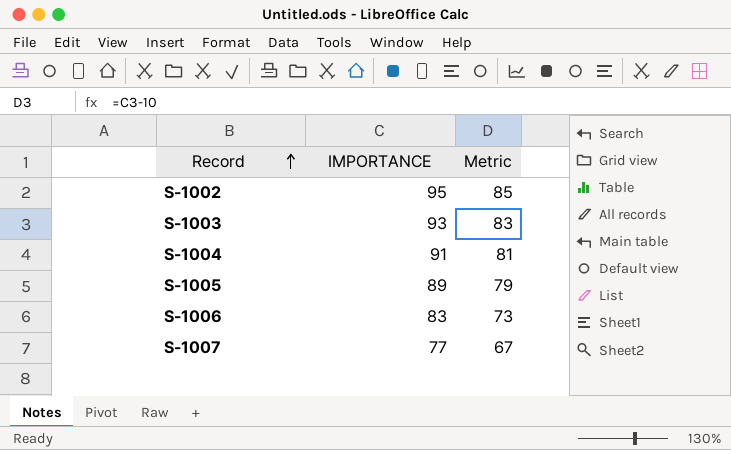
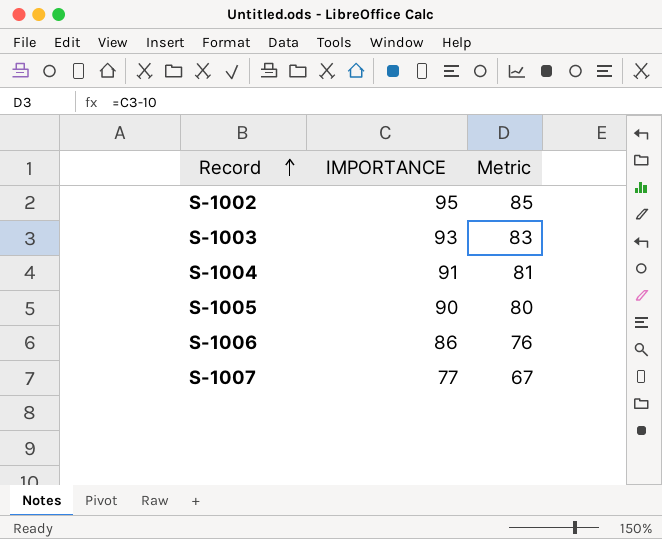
S-1005 | IMPORTANCE: 89 -> 90
S-1005 | Metric: 79 -> 80
S-1006 | IMPORTANCE: 83 -> 86
S-1006 | Metric: 73 -> 76

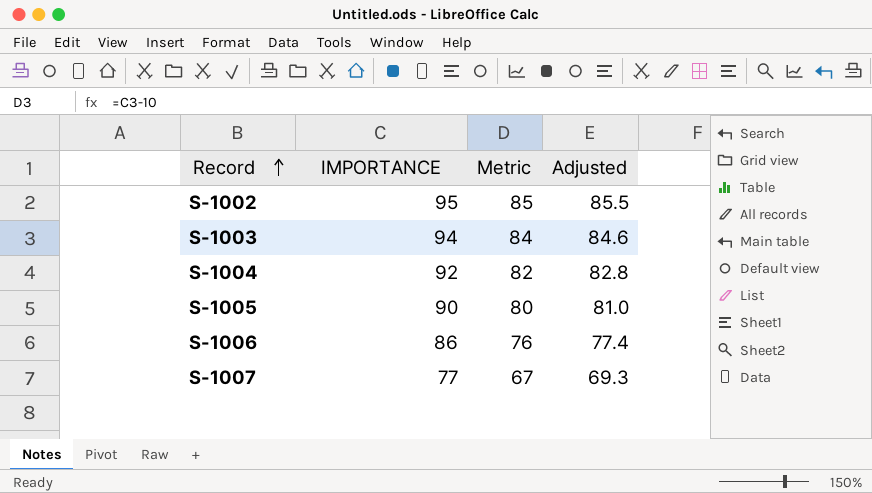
column Adjusted | formula: none -> [IMPORTANCE] * 0.9
S-1003 | IMPORTANCE: 93 -> 94
S-1003 | Metric: 83 -> 84
S-1004 | IMPORTANCE: 91 -> 92
S-1004 | Metric: 81 -> 82

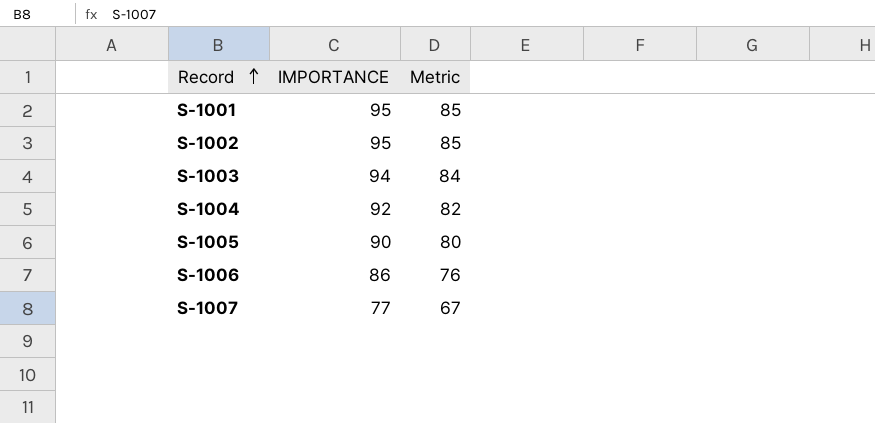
column Adjusted | formula: [IMPORTANCE] * 0.9 -> none
row S-1001: none -> 95 | 85

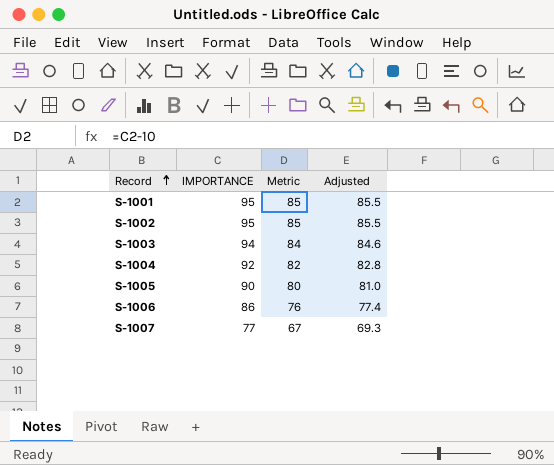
column Adjusted | formula: none -> [IMPORTANCE] * 0.9

